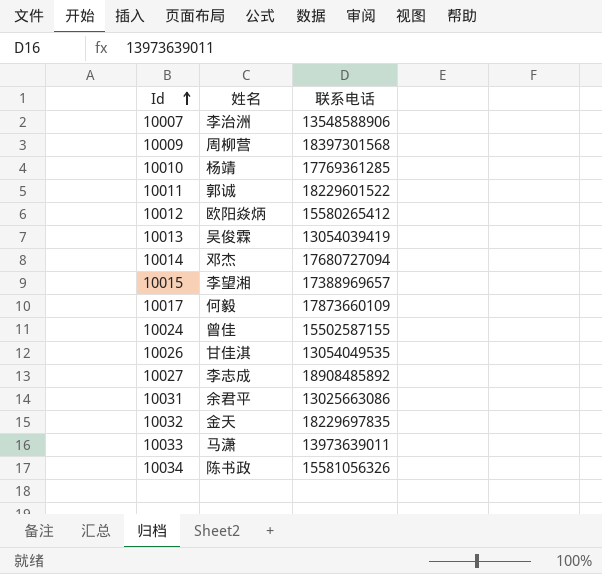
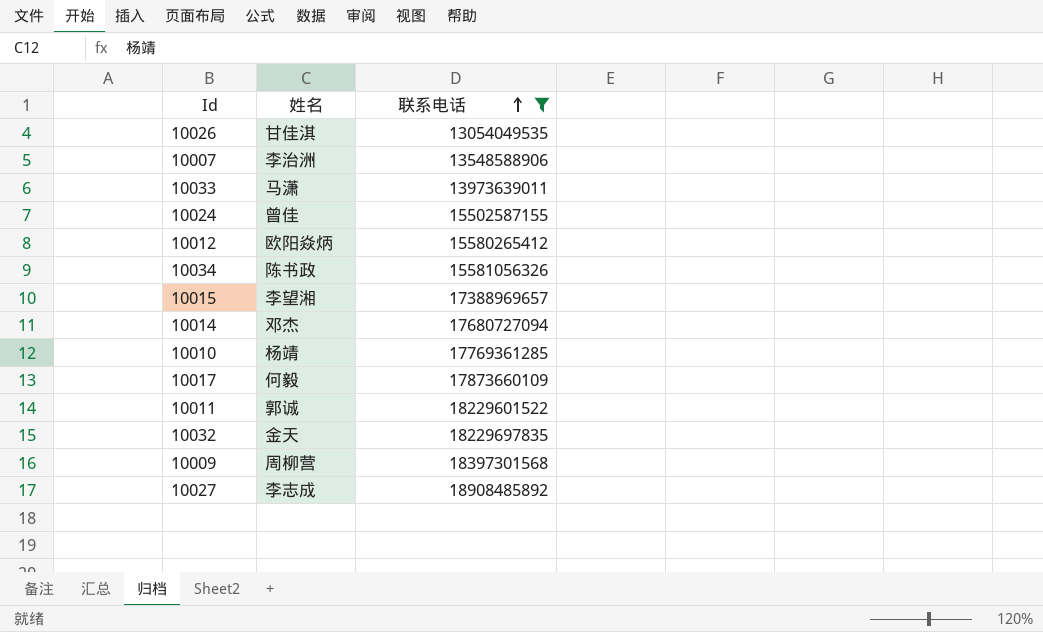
filter: none -> 联系电话 >= 13054049535
row order: Id ascending -> 联系电话 ascending

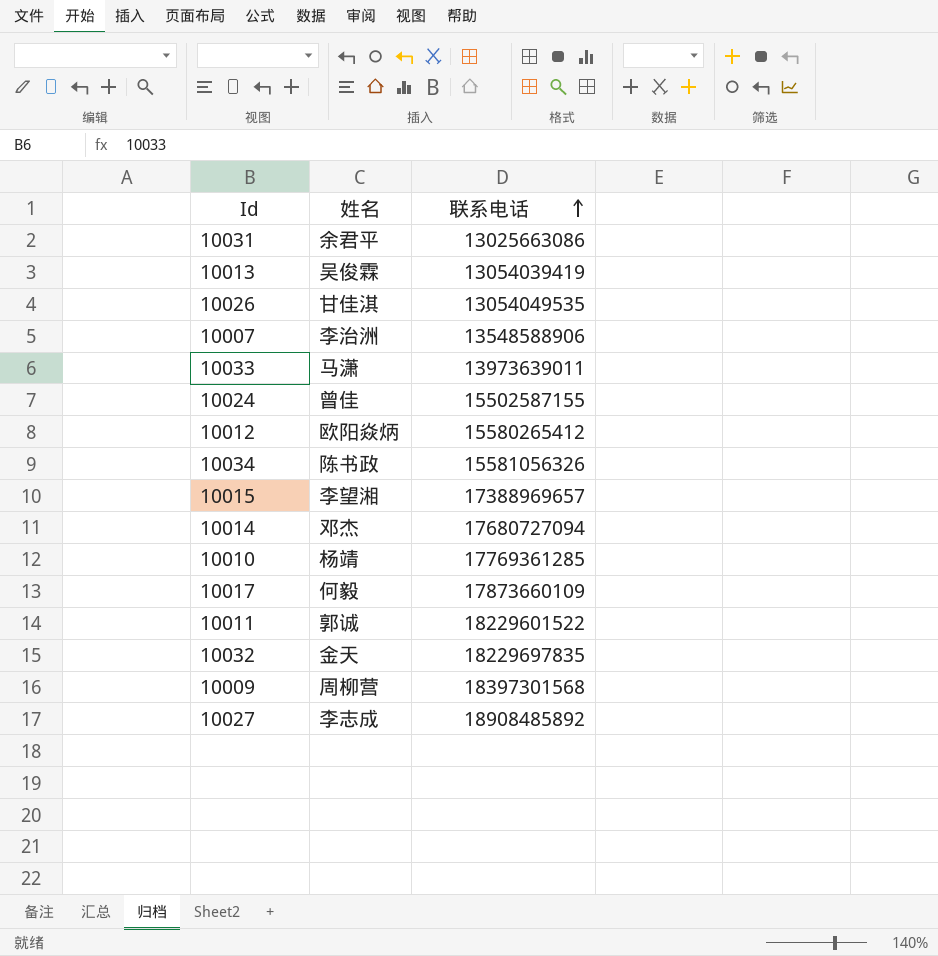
filter: 联系电话 >= 13054049535 -> none

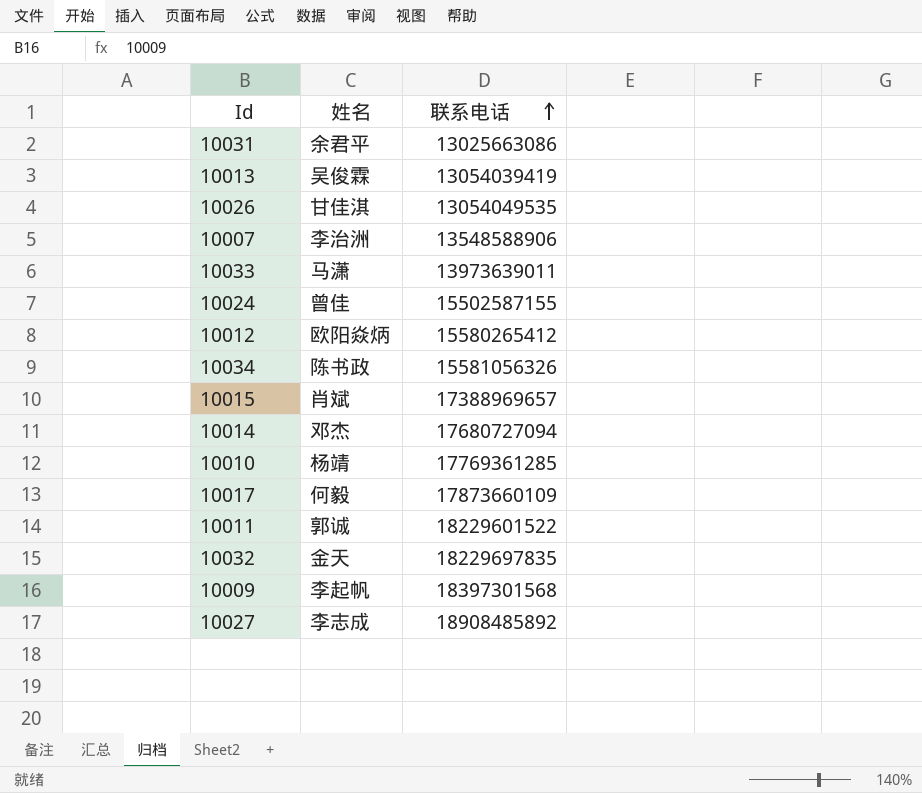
10015 | 姓名: 李望湘 -> 肖斌
10009 | 姓名: 周柳营 -> 李起帆

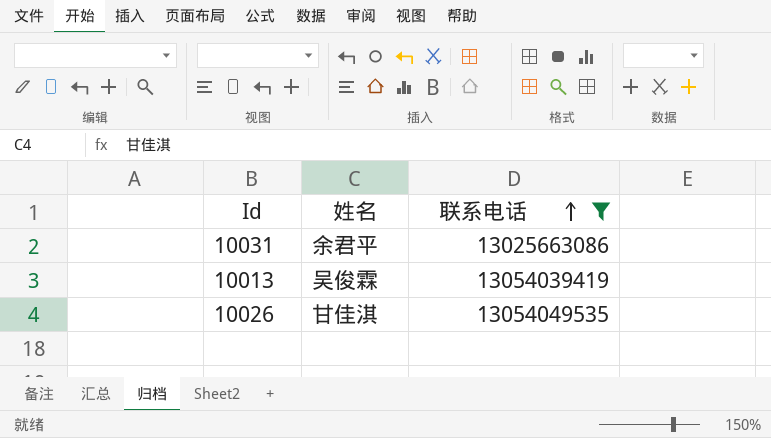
filter: none -> 联系电话 <= 13054049535

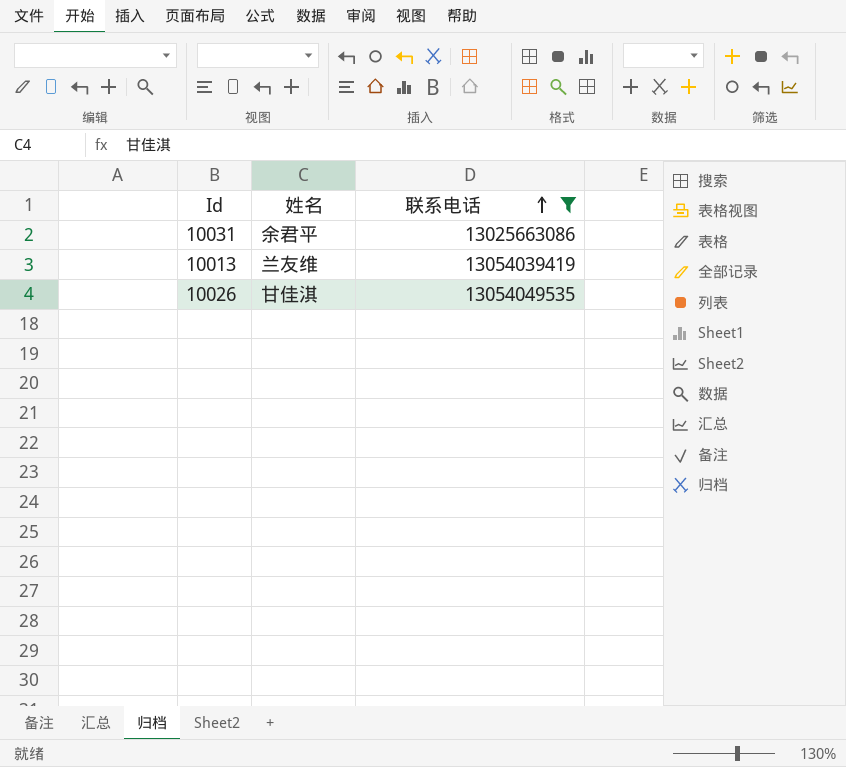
10013 | 姓名: 吴俊霖 -> 兰友维

